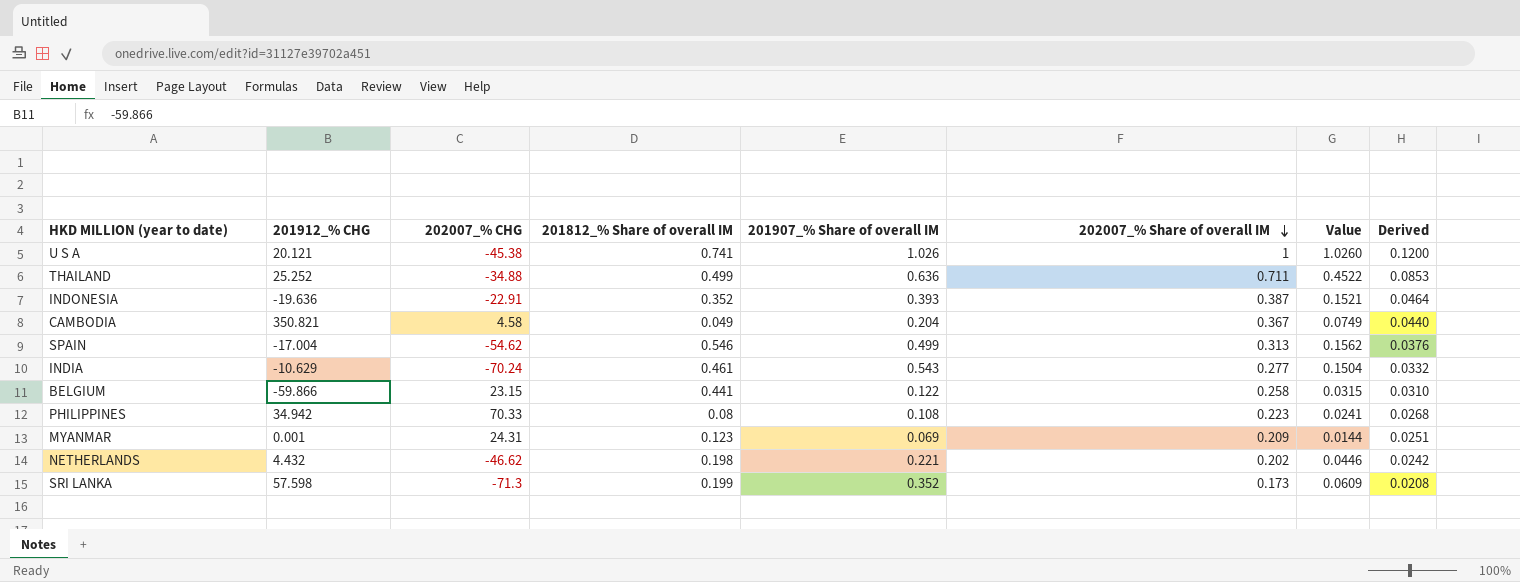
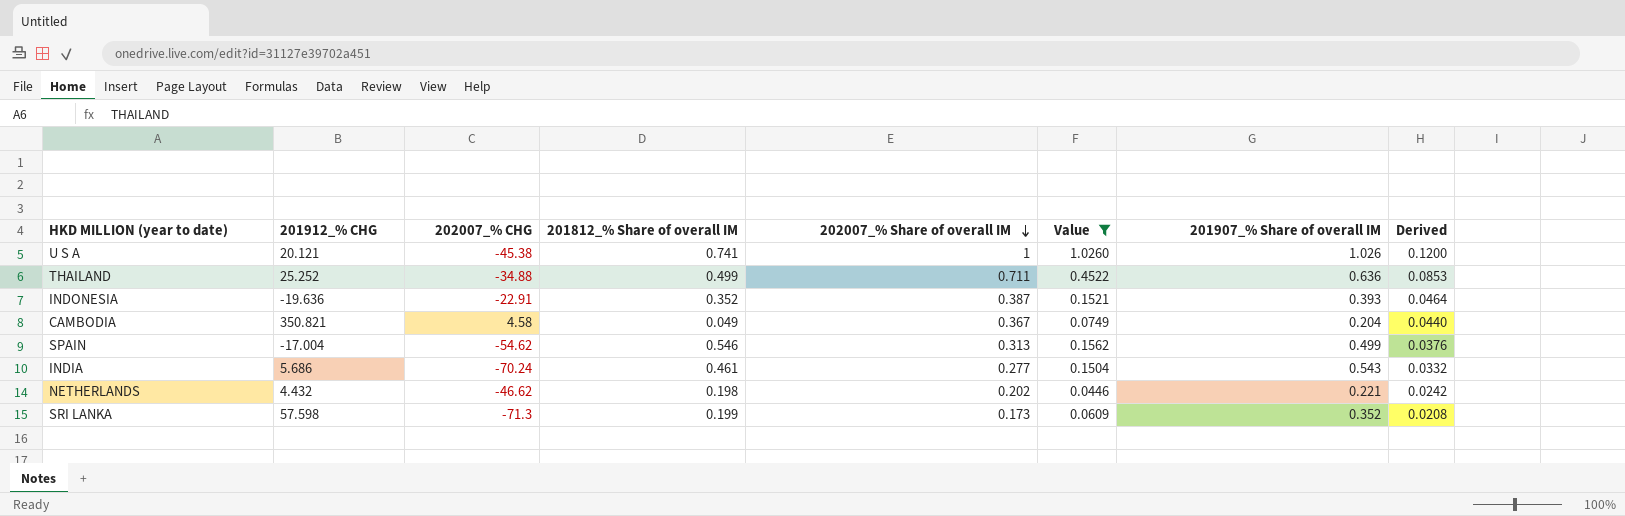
filter: none -> Value >= 0.0446
column 201907_% Share of overall IM | position: 5 -> 7
INDIA | 201912_% CHG: -10.629 -> 5.686

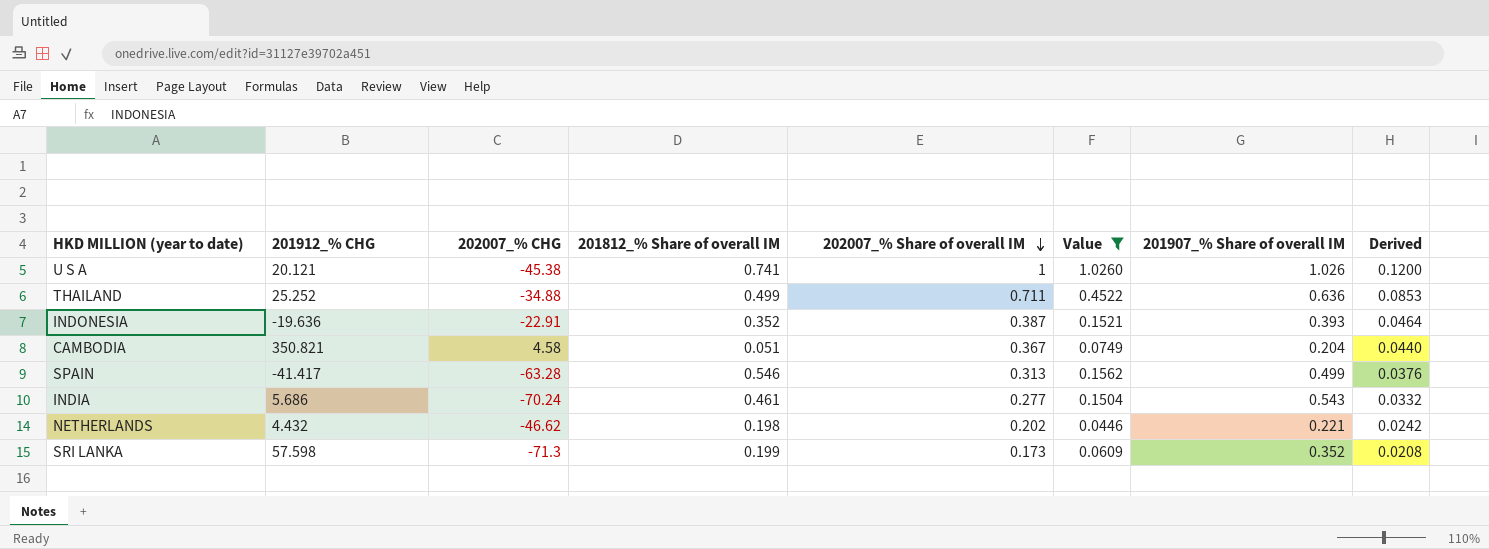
CAMBODIA | 201812_% Share of overall IM: 0.049 -> 0.051
SPAIN | 201912_% CHG: -17.004 -> -41.417
SPAIN | 202007_% CHG: -54.62 -> -63.28

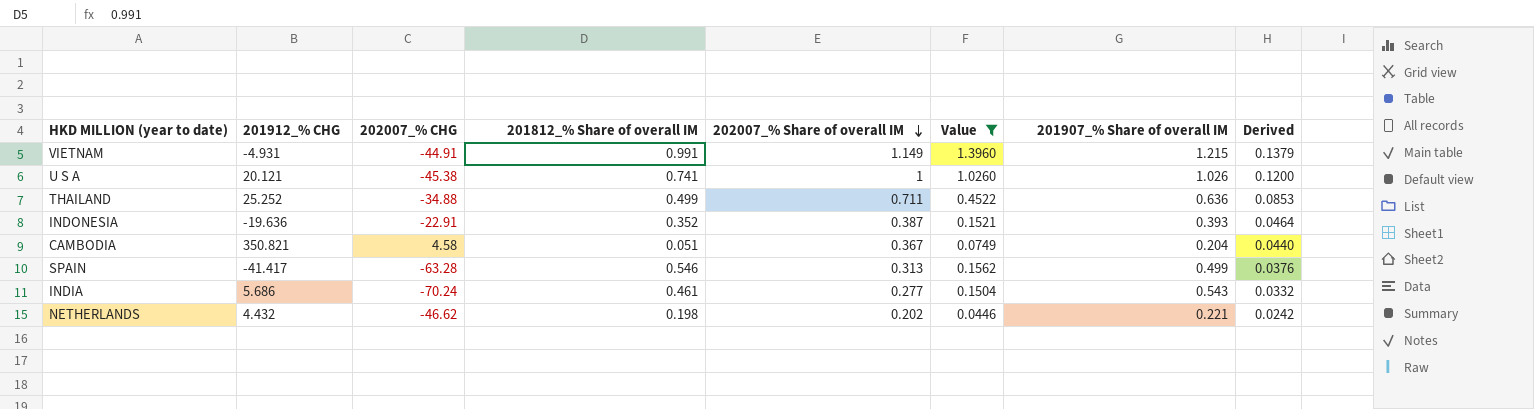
row SRI LANKA: 57.598 | -71.3 | 0.199 | 0.173 | 0.0609 | 0.352 | 0.0208 -> none
row VIETNAM: none -> -4.931 | -44.91 | 0.991 | 1.149 | 1.3960 | 1.215 | 0.1379

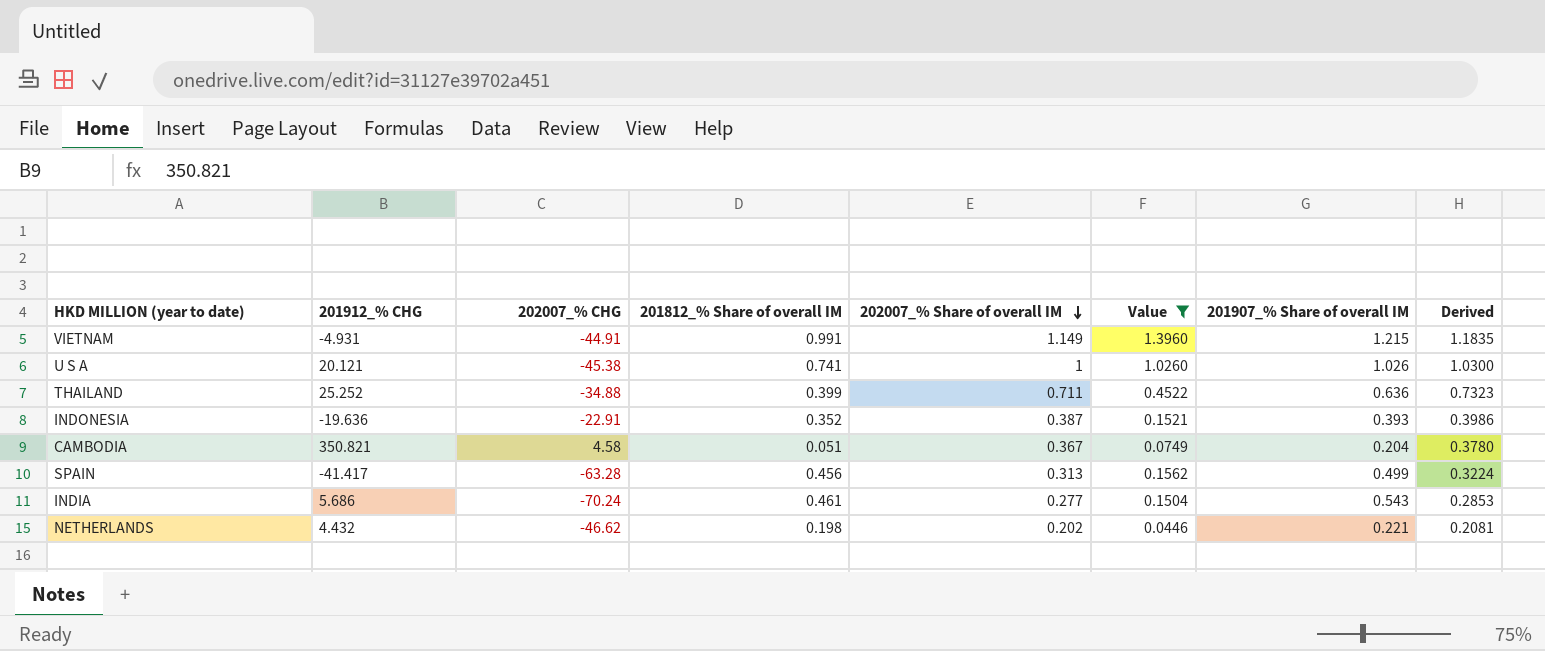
column Derived | formula: [202007_% Share of overall IM] * 0.12 -> [202007_% Share of overall IM] * 1.03
THAILAND | 201812_% Share of overall IM: 0.499 -> 0.399
SPAIN | 201812_% Share of overall IM: 0.546 -> 0.456

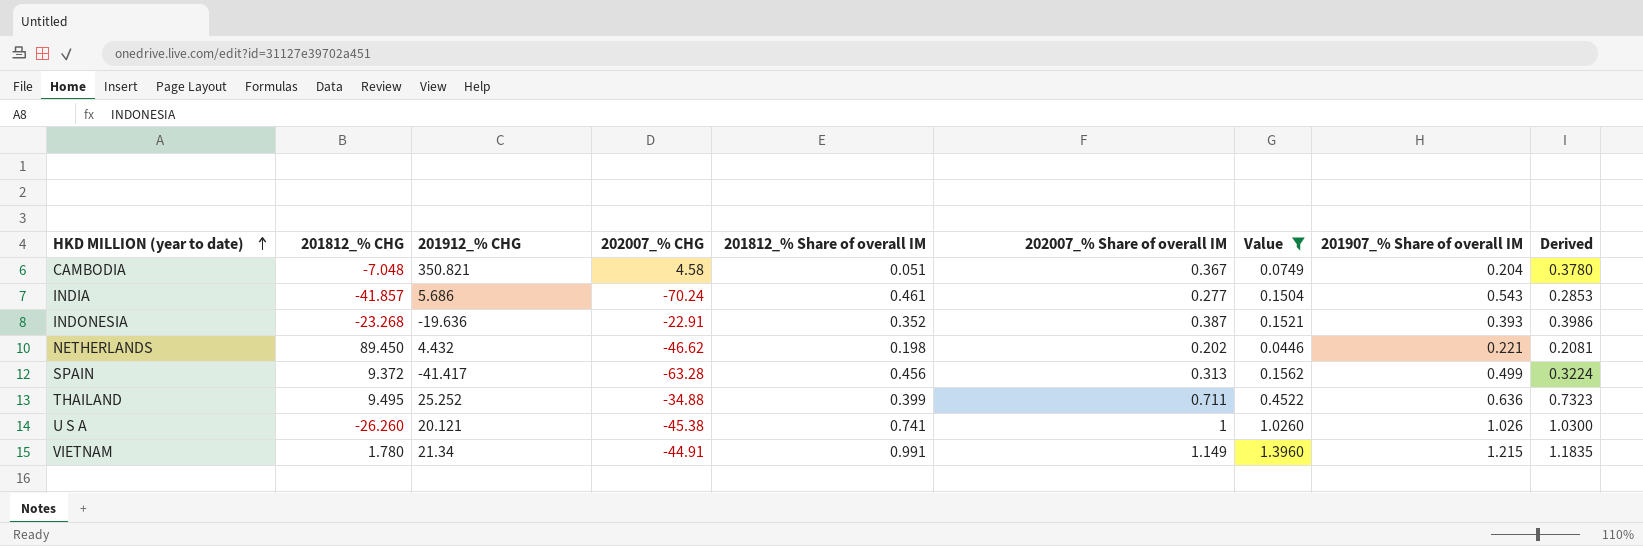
row order: 202007_% Share of overall IM descending -> HKD MILLION (year to date) ascending
column 201812_% CHG | position: none -> 2
VIETNAM | 201912_% CHG: -4.931 -> 21.34

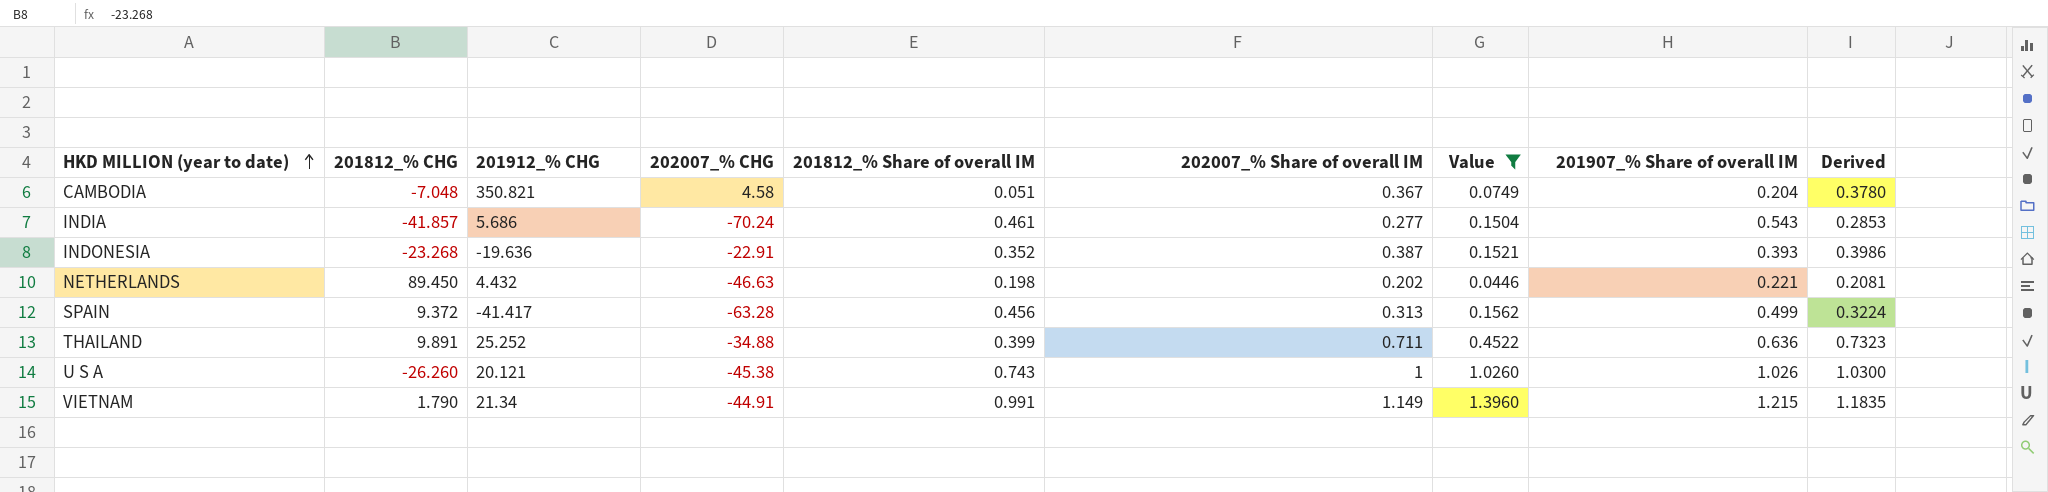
NETHERLANDS | 202007_% CHG: -46.62 -> -46.63
THAILAND | 201812_% CHG: 9.495 -> 9.891
U S A | 201812_% Share of overall IM: 0.741 -> 0.743
VIETNAM | 201812_% CHG: 1.780 -> 1.790

